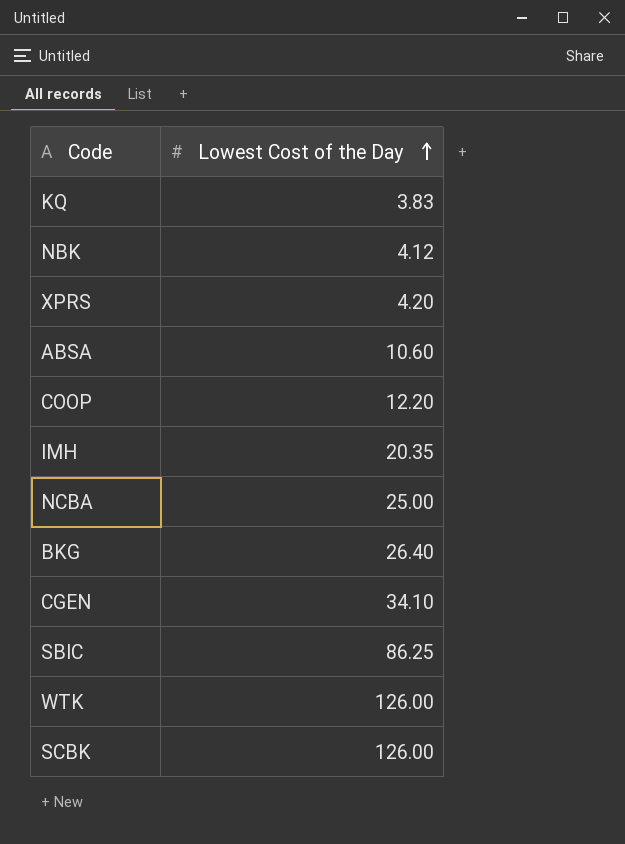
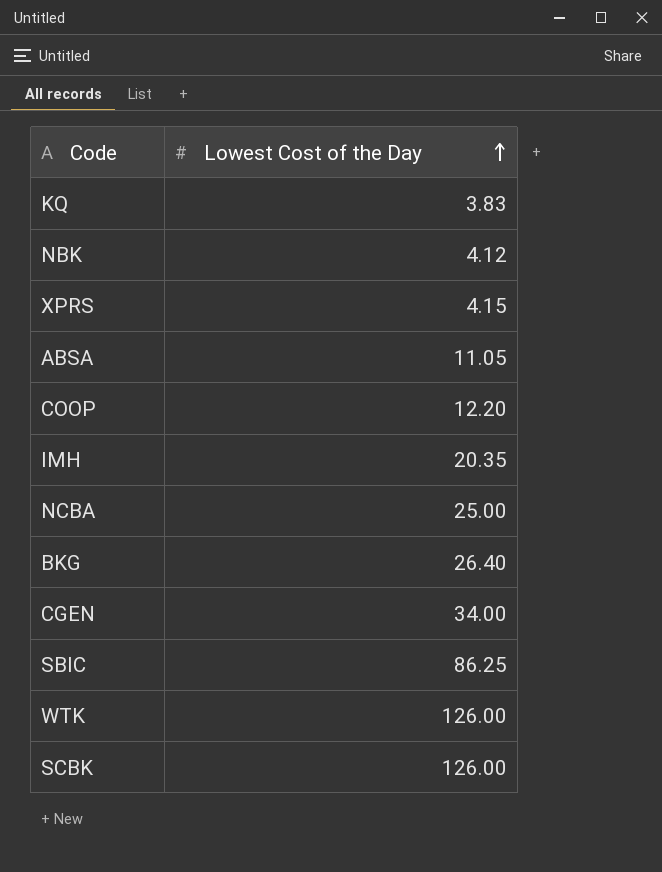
XPRS | Lowest Cost of the Day: 4.20 -> 4.15
ABSA | Lowest Cost of the Day: 10.60 -> 11.05
CGEN | Lowest Cost of the Day: 34.10 -> 34.00

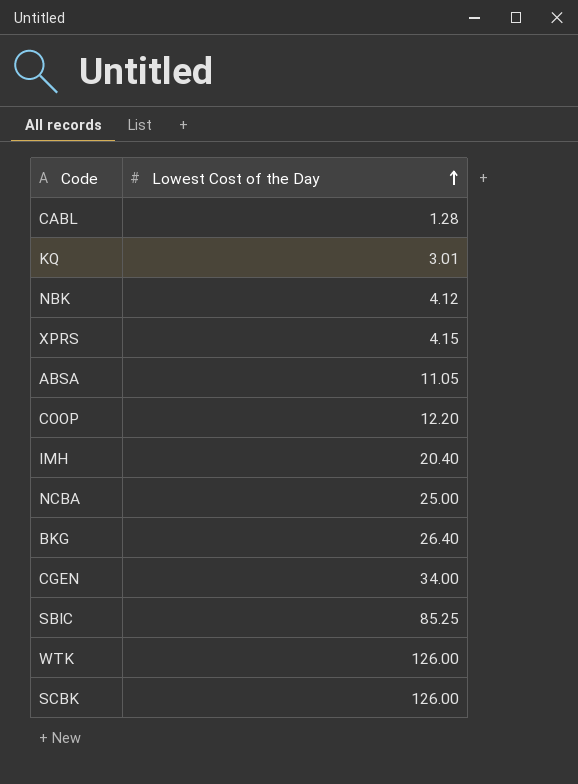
row CABL: none -> 1.28
KQ | Lowest Cost of the Day: 3.83 -> 3.01
IMH | Lowest Cost of the Day: 20.35 -> 20.40
SBIC | Lowest Cost of the Day: 86.25 -> 85.25

